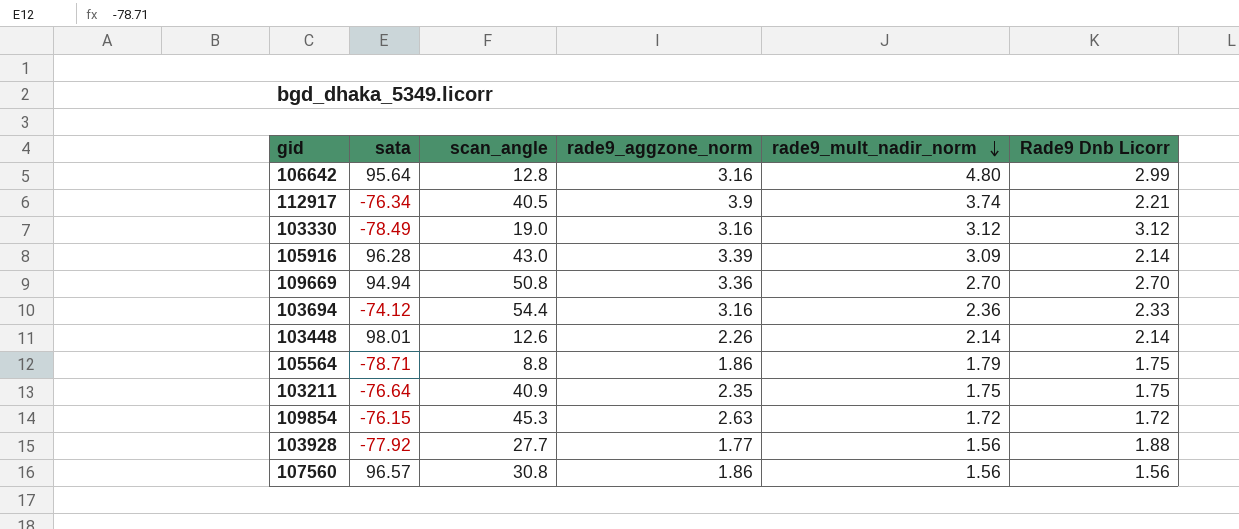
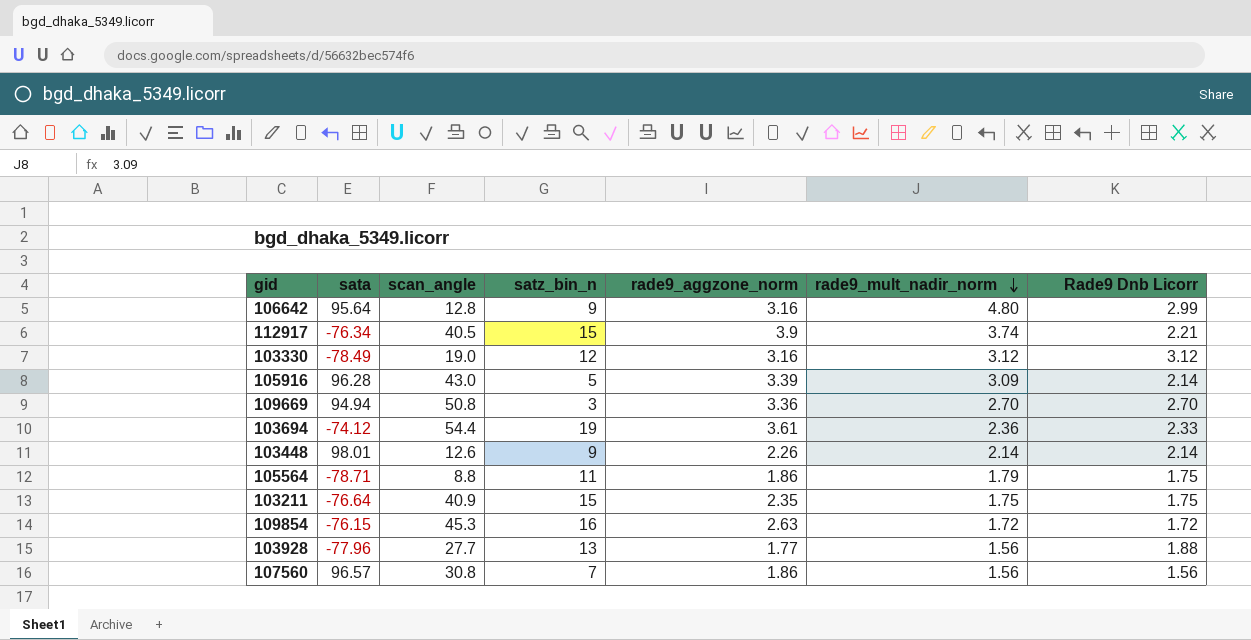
column satz_bin_n | position: none -> 4
103694 | rade9_aggzone_norm: 3.16 -> 3.61
103928 | sata: -77.92 -> -77.96

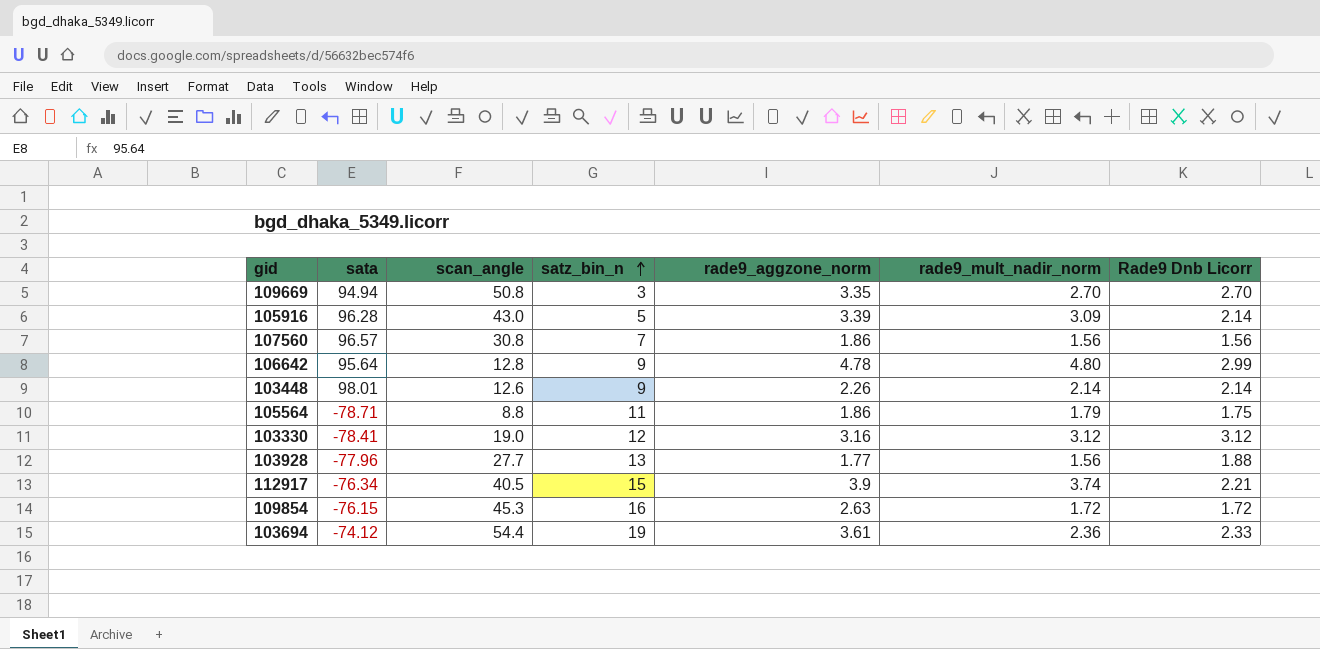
row order: rade9_mult_nadir_norm descending -> satz_bin_n ascending
row 103211: -76.64 | 40.9 | 15 | 2.35 | 1.75 | 1.75 -> none
109669 | rade9_aggzone_norm: 3.36 -> 3.35
106642 | rade9_aggzone_norm: 3.16 -> 4.78
103330 | sata: -78.49 -> -78.41

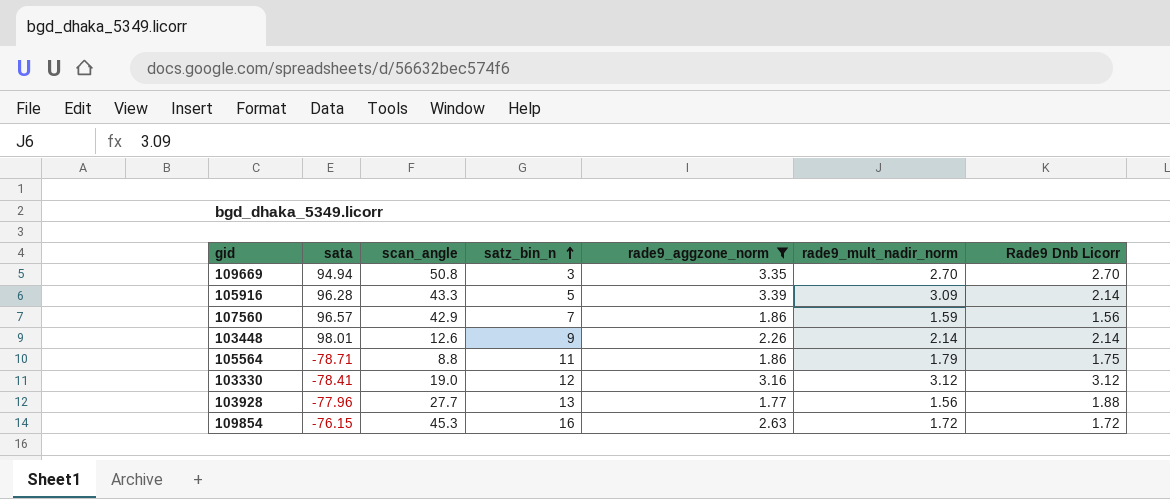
filter: none -> rade9_aggzone_norm <= 3.39
105916 | scan_angle: 43.0 -> 43.3
107560 | scan_angle: 30.8 -> 42.9
107560 | rade9_mult_nadir_norm: 1.56 -> 1.59

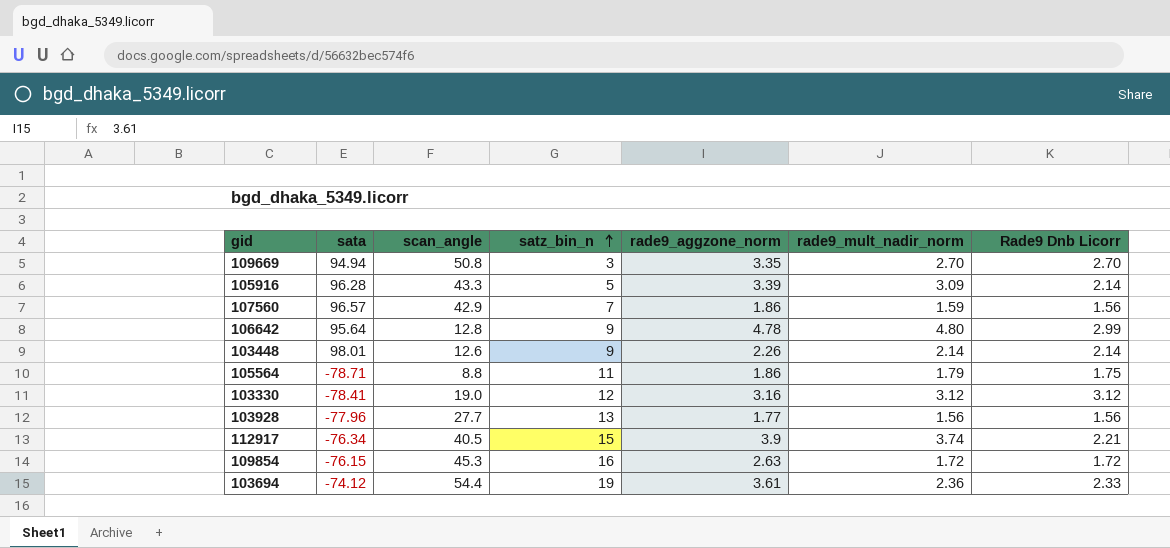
filter: rade9_aggzone_norm <= 3.39 -> none
103928 | Rade9 Dnb Licorr: 1.88 -> 1.56

